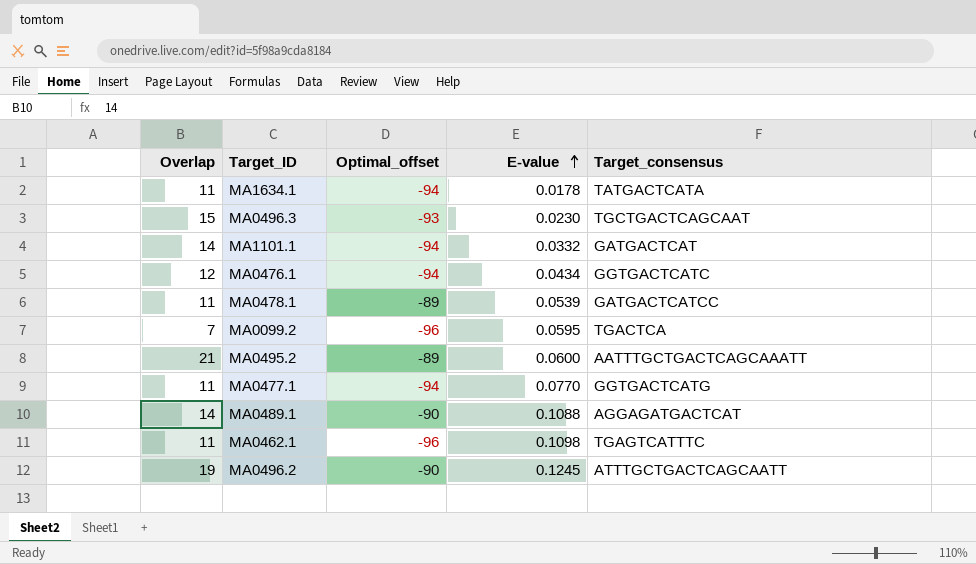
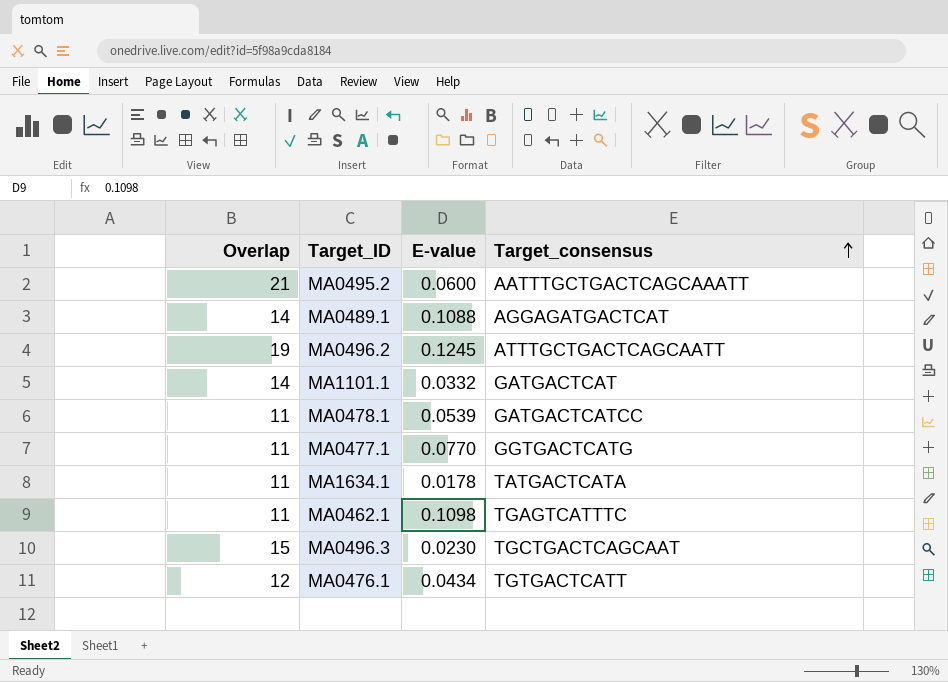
row order: E-value ascending -> Target_consensus ascending
column Optimal_offset | position: 3 -> none
row MA0099.2: 7 | -96 | 0.0595 | TGACTCA -> none
MA0476.1 | Target_consensus: GGTGACTCATC -> TGTGACTCATT

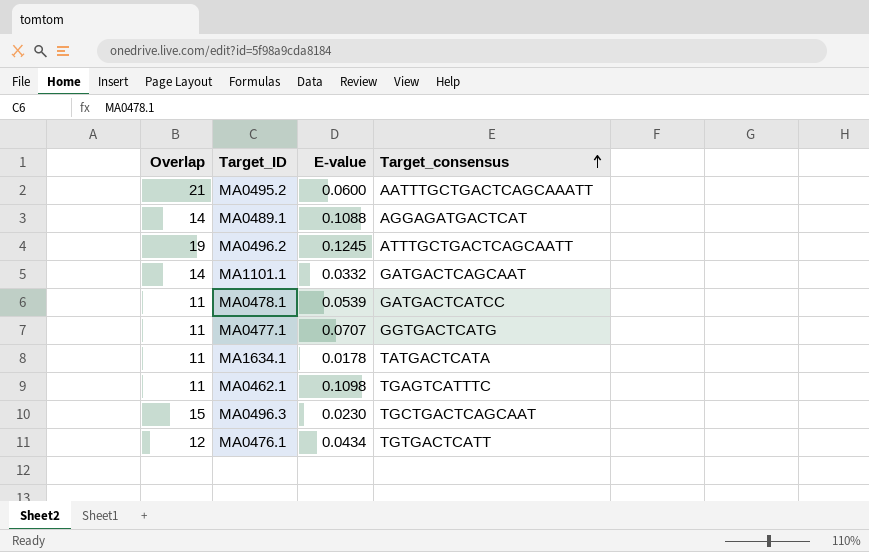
MA1101.1 | Target_consensus: GATGACTCAT -> GATGACTCAGCAAT
MA0477.1 | E-value: 0.0770 -> 0.0707

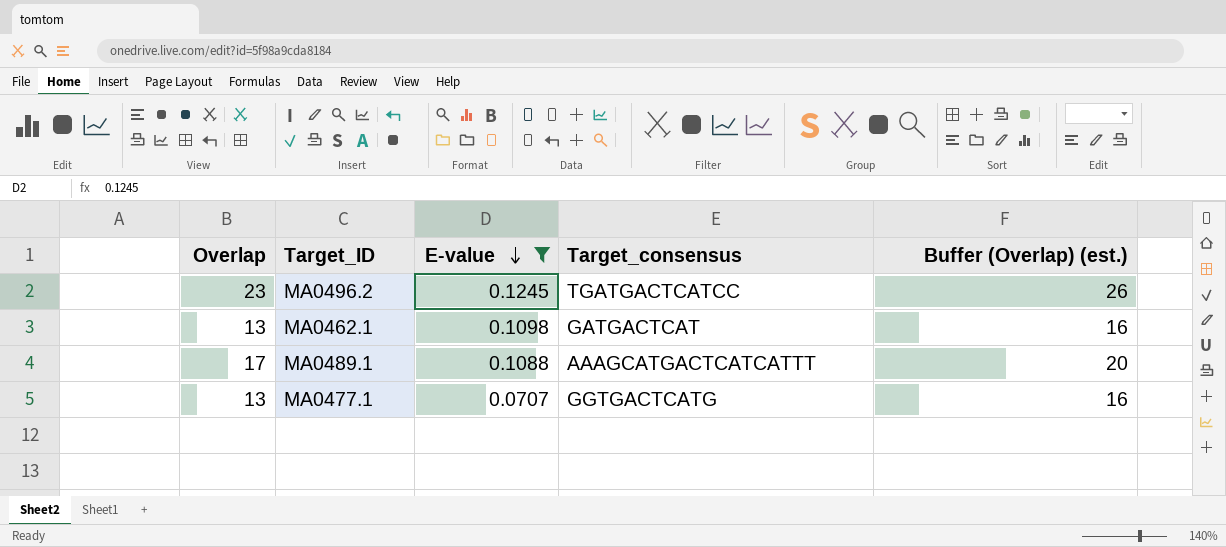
filter: none -> E-value >= 0.0707
row order: Target_consensus ascending -> E-value descending
column Buffer (Overlap) (est.) | formula: none -> [Overlap] + 3
MA0496.2 | Overlap: 19 -> 23
MA0496.2 | Target_consensus: ATTTGCTGACTCAGCAATT -> TGATGACTCATCC
MA0462.1 | Overlap: 11 -> 13
MA0462.1 | Target_consensus: TGAGTCATTTC -> GATGACTCAT
MA0489.1 | Overlap: 14 -> 17
MA0489.1 | Target_consensus: AGGAGATGACTCAT -> AAAGCATGACTCATCATTT
MA0477.1 | Overlap: 11 -> 13

